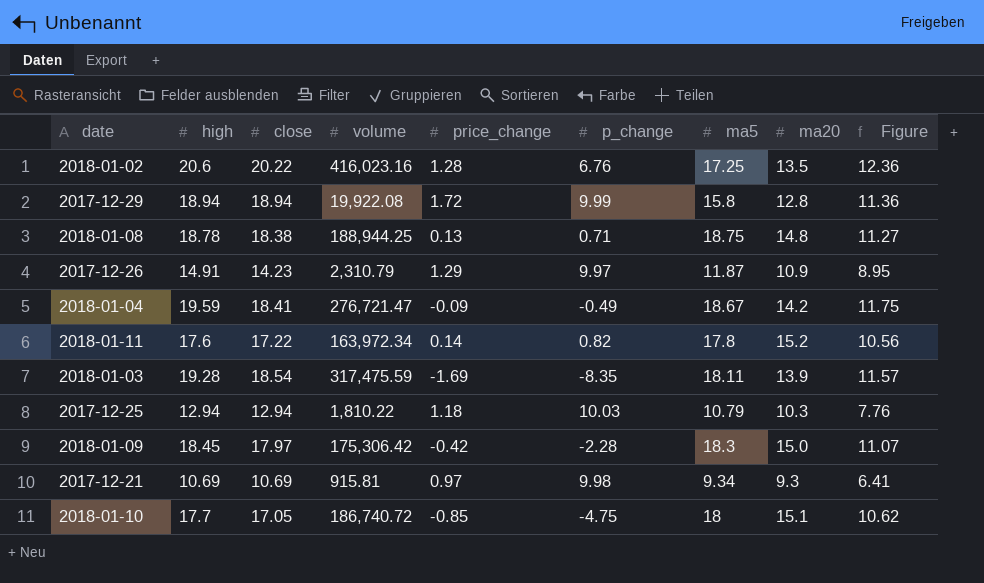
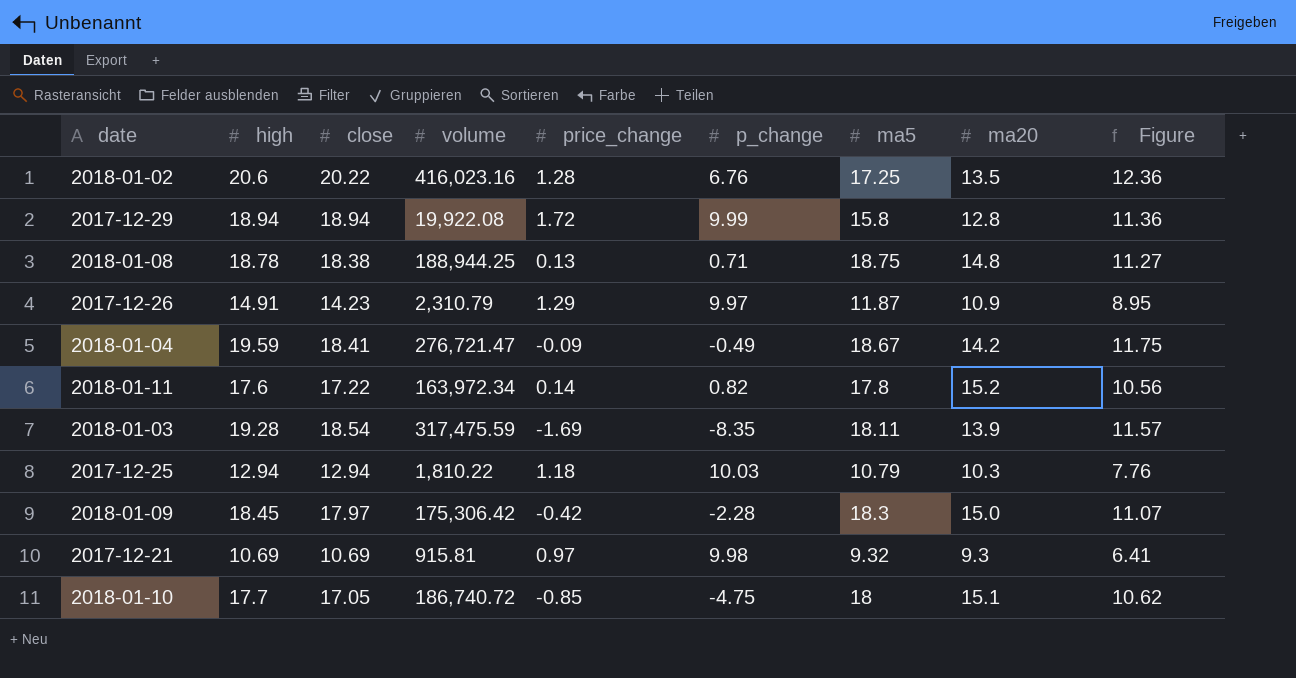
2017-12-21 | ma5: 9.34 -> 9.32

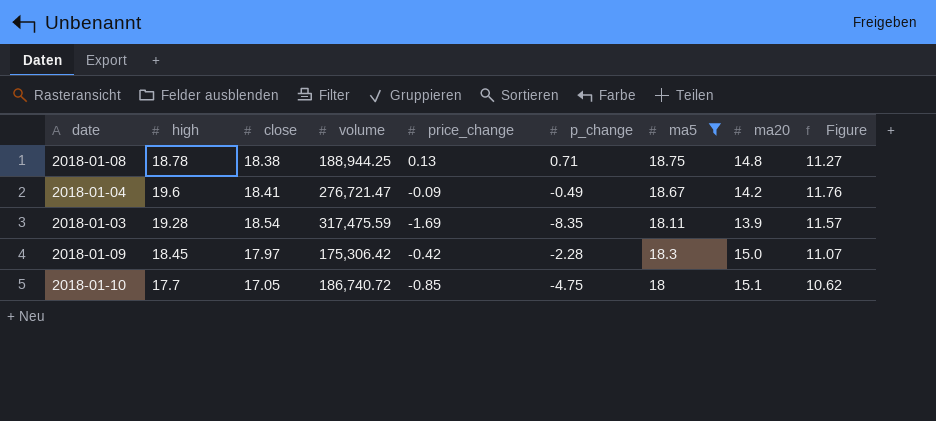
filter: none -> ma5 >= 18
2018-01-04 | high: 19.59 -> 19.6
2018-01-04 | Figure: 11.75 -> 11.76

